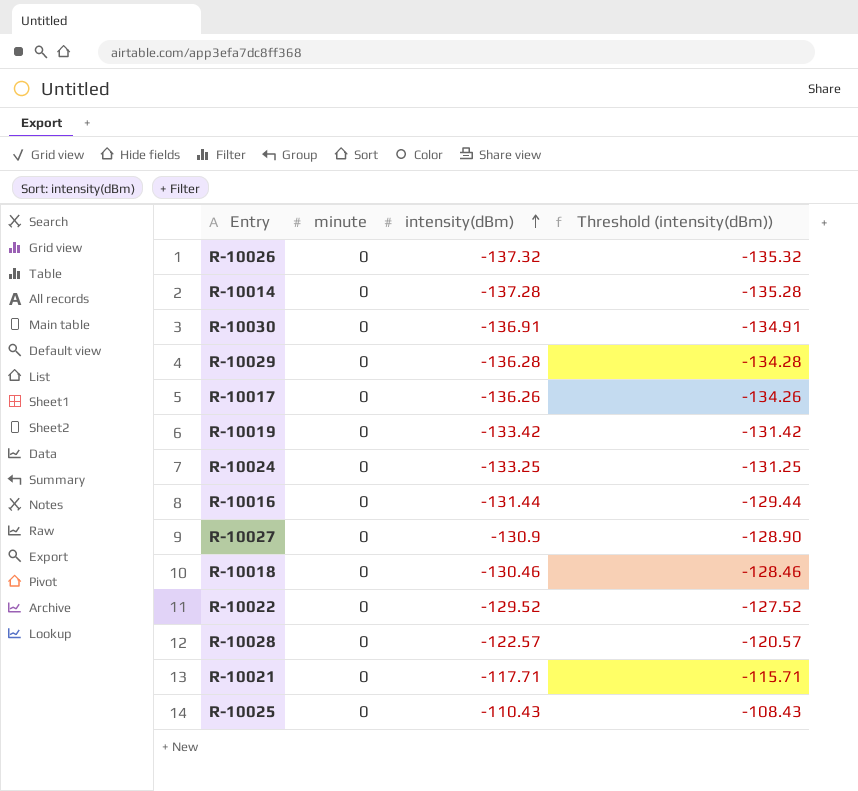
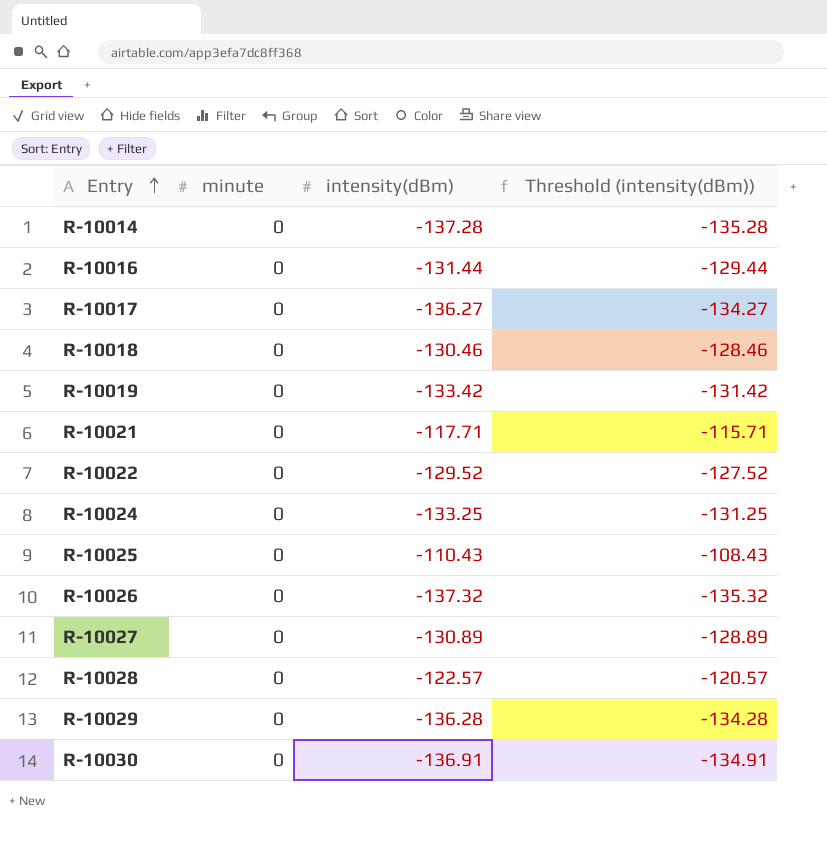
row order: intensity(dBm) ascending -> Entry ascending
R-10017 | intensity(dBm): -136.26 -> -136.27
R-10017 | Threshold (intensity(dBm)): -134.26 -> -134.27
R-10027 | intensity(dBm): -130.9 -> -130.89
R-10027 | Threshold (intensity(dBm)): -128.90 -> -128.89

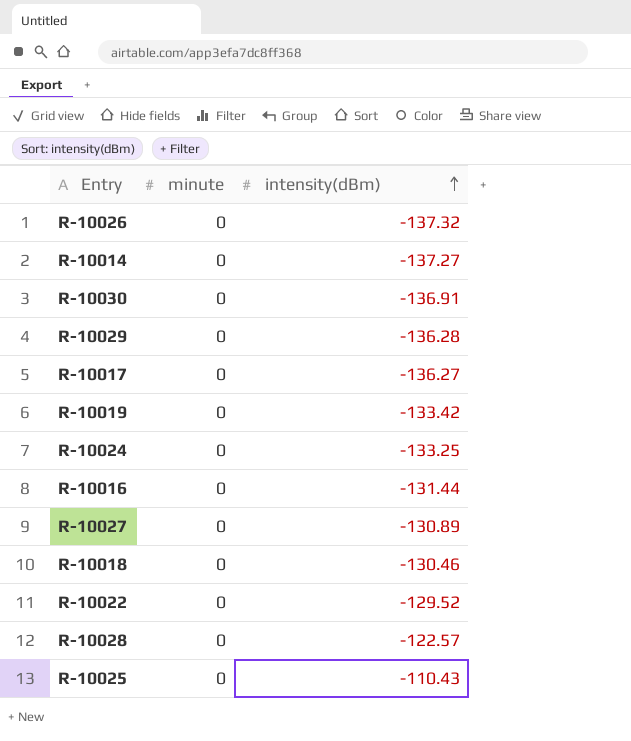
row order: Entry ascending -> intensity(dBm) ascending
column Threshold (intensity(dBm)) | formula: [intensity(dBm)] + 2 -> none
row R-10021: 0 | -117.71 | -115.71 -> none
R-10014 | intensity(dBm): -137.28 -> -137.27

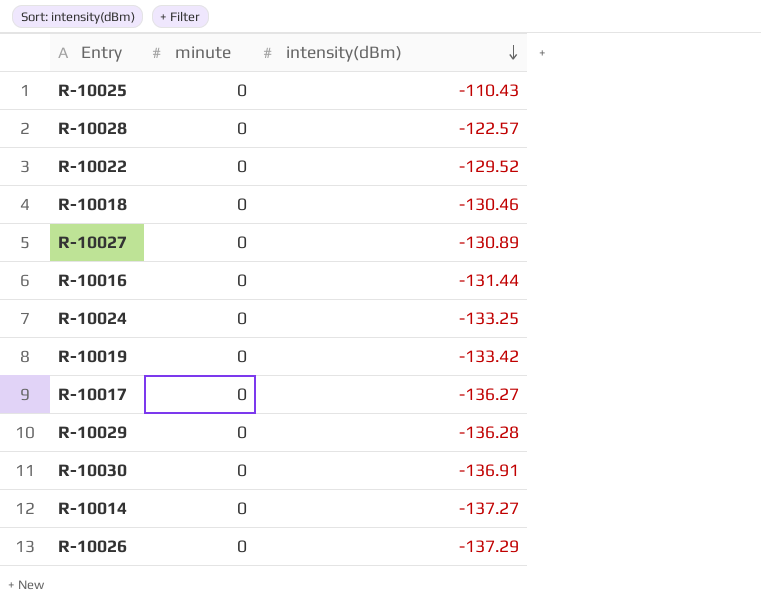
row order: intensity(dBm) ascending -> intensity(dBm) descending
R-10026 | intensity(dBm): -137.32 -> -137.29

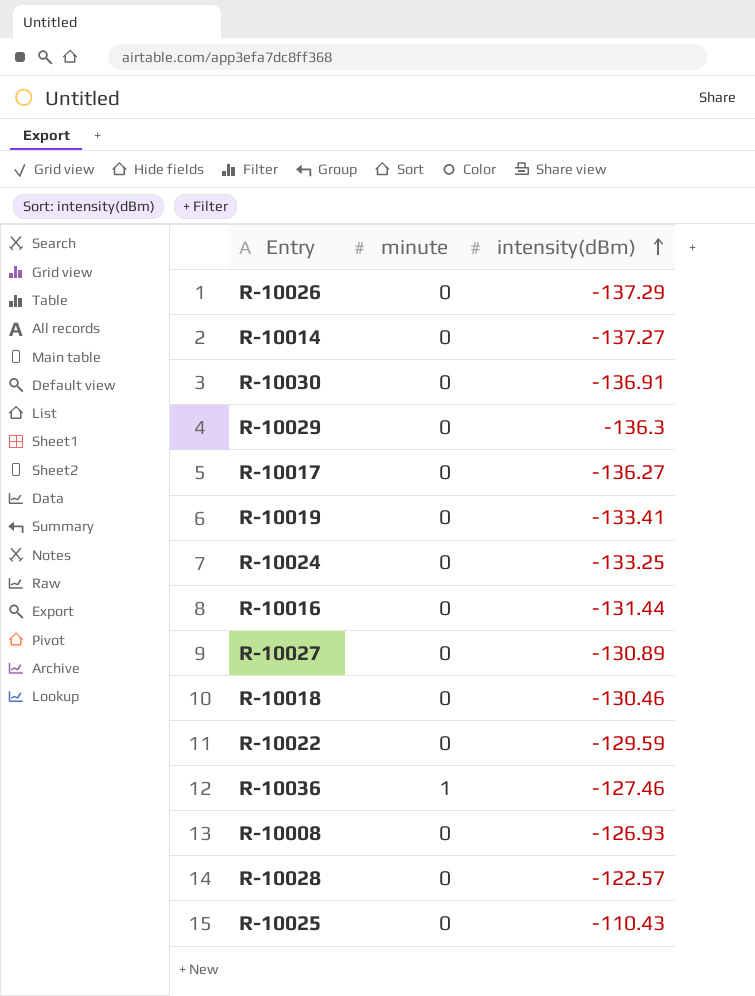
row order: intensity(dBm) descending -> intensity(dBm) ascending
R-10029 | intensity(dBm): -136.28 -> -136.3
R-10019 | intensity(dBm): -133.42 -> -133.41
R-10022 | intensity(dBm): -129.52 -> -129.59
row R-10036: none -> 1 | -127.46
row R-10008: none -> 0 | -126.93

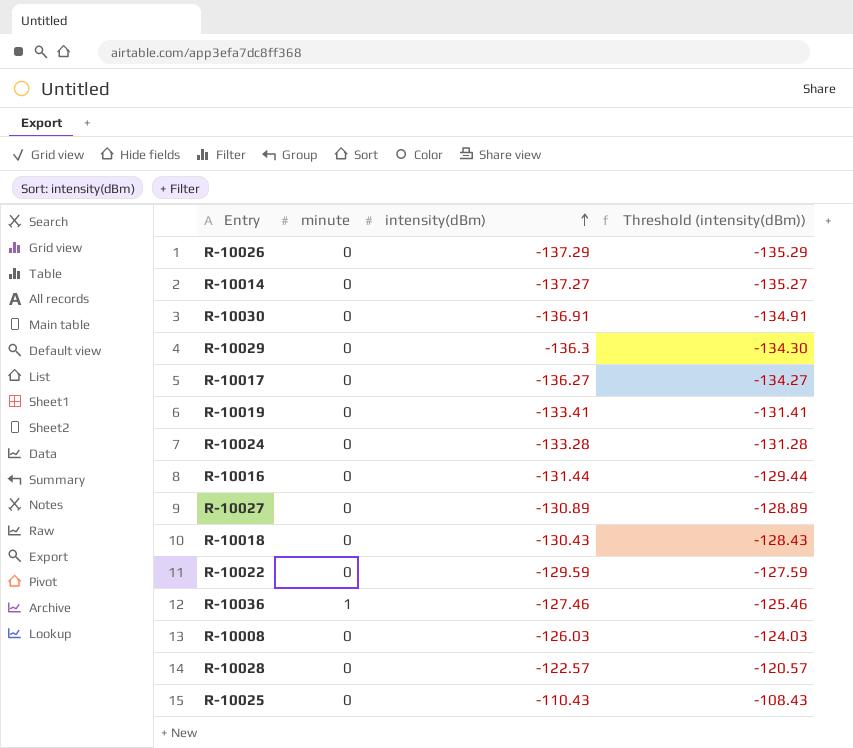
column Threshold (intensity(dBm)) | formula: none -> [intensity(dBm)] + 2
R-10024 | intensity(dBm): -133.25 -> -133.28
R-10018 | intensity(dBm): -130.46 -> -130.43
R-10008 | intensity(dBm): -126.93 -> -126.03

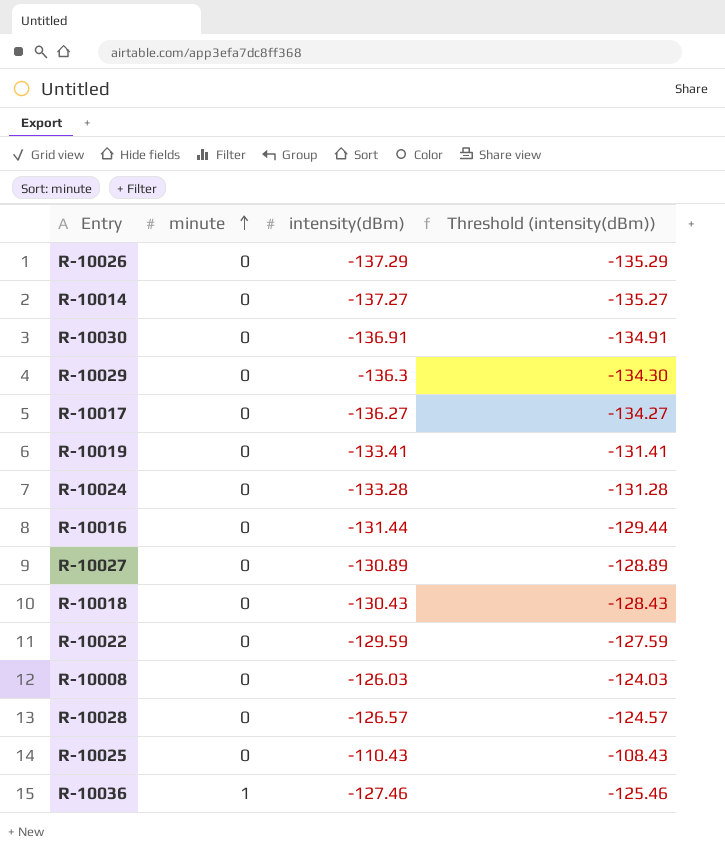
row order: intensity(dBm) ascending -> minute ascending
R-10028 | intensity(dBm): -122.57 -> -126.57
R-10028 | Threshold (intensity(dBm)): -120.57 -> -124.57

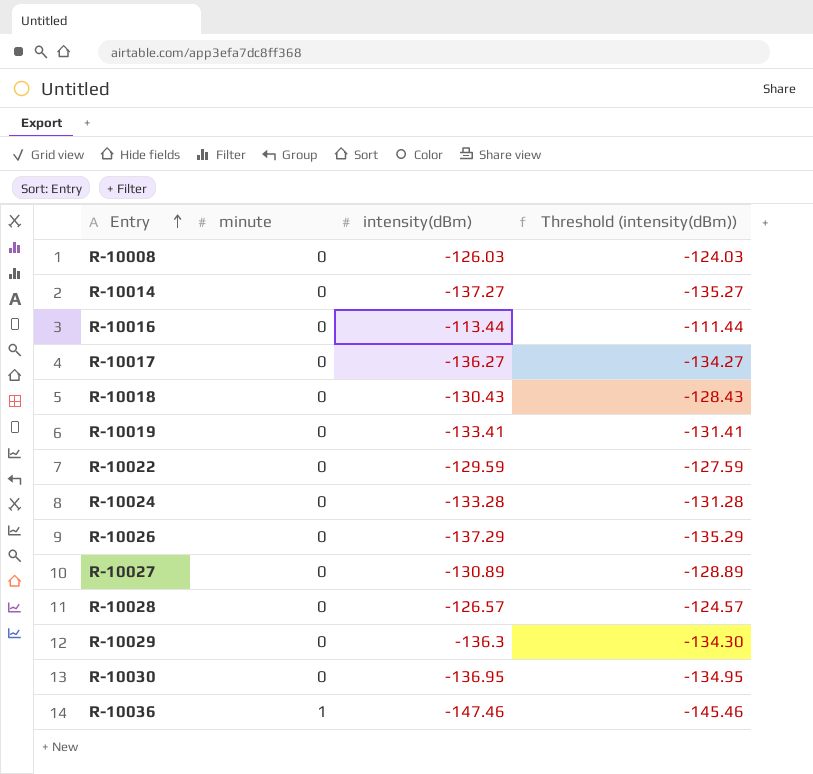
row order: minute ascending -> Entry ascending
row R-10025: 0 | -110.43 | -108.43 -> none
R-10016 | intensity(dBm): -131.44 -> -113.44
R-10016 | Threshold (intensity(dBm)): -129.44 -> -111.44
R-10030 | intensity(dBm): -136.91 -> -136.95
R-10030 | Threshold (intensity(dBm)): -134.91 -> -134.95
R-10036 | intensity(dBm): -127.46 -> -147.46
R-10036 | Threshold (intensity(dBm)): -125.46 -> -145.46

